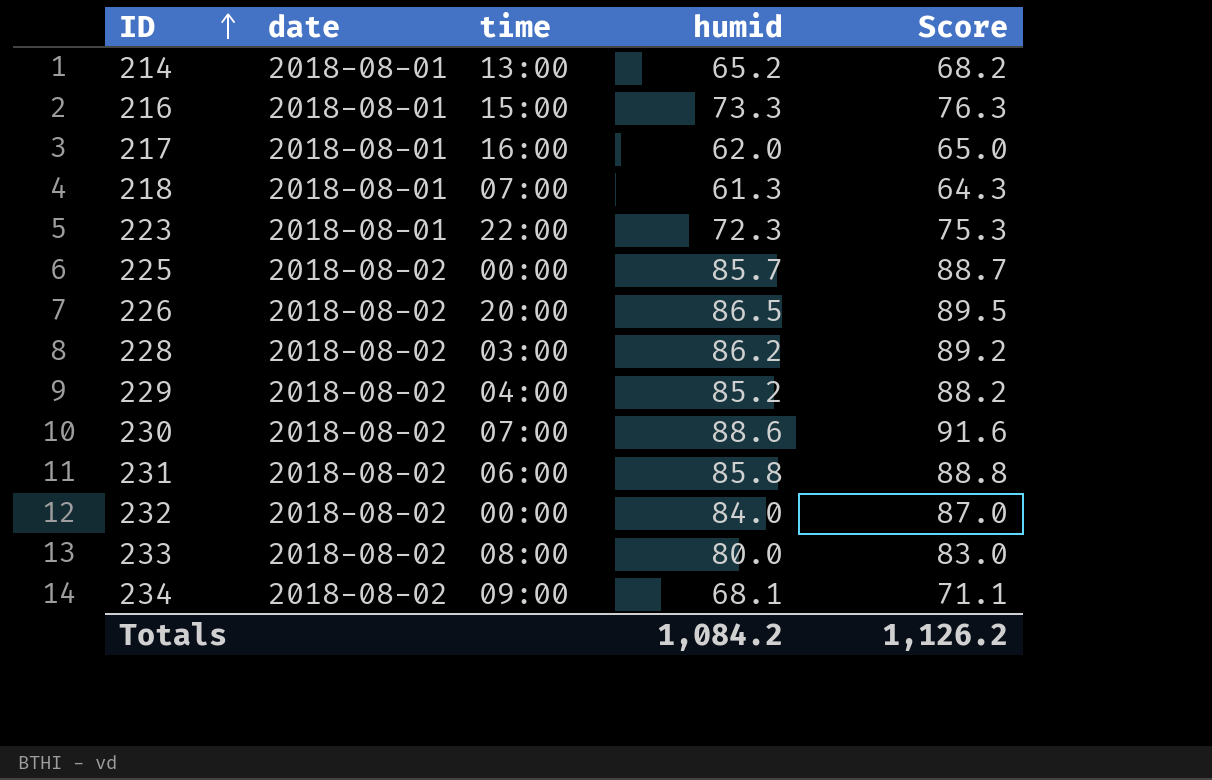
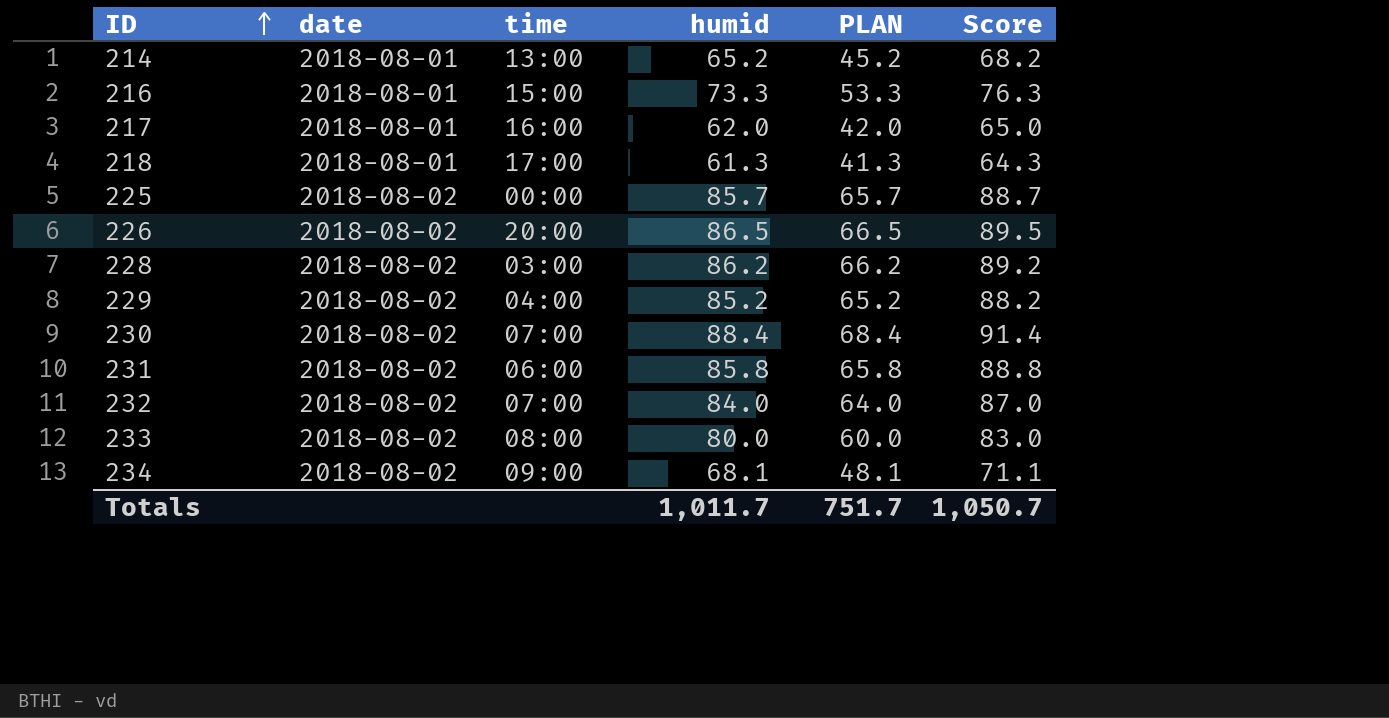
column PLAN | formula: none -> [humid] - 20
row 223: 2018-08-01 | 22:00 | 72.3 | 75.3 -> none
218 | time: 07:00 -> 17:00
230 | humid: 88.6 -> 88.4
230 | Score: 91.6 -> 91.4
232 | time: 00:00 -> 07:00
Totals | humid: 1,084.2 -> 1,011.7
Totals | Score: 1,126.2 -> 1,050.7

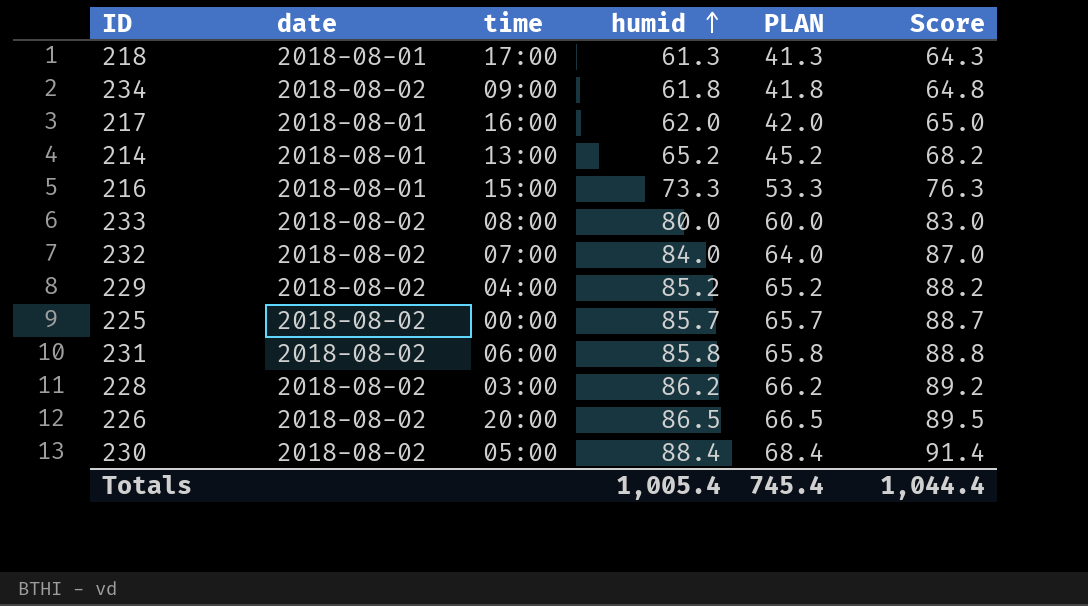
row order: ID ascending -> humid ascending
234 | humid: 68.1 -> 61.8
234 | PLAN: 48.1 -> 41.8
234 | Score: 71.1 -> 64.8
230 | time: 07:00 -> 05:00
Totals | humid: 1,011.7 -> 1,005.4
Totals | PLAN: 751.7 -> 745.4
Totals | Score: 1,050.7 -> 1,044.4

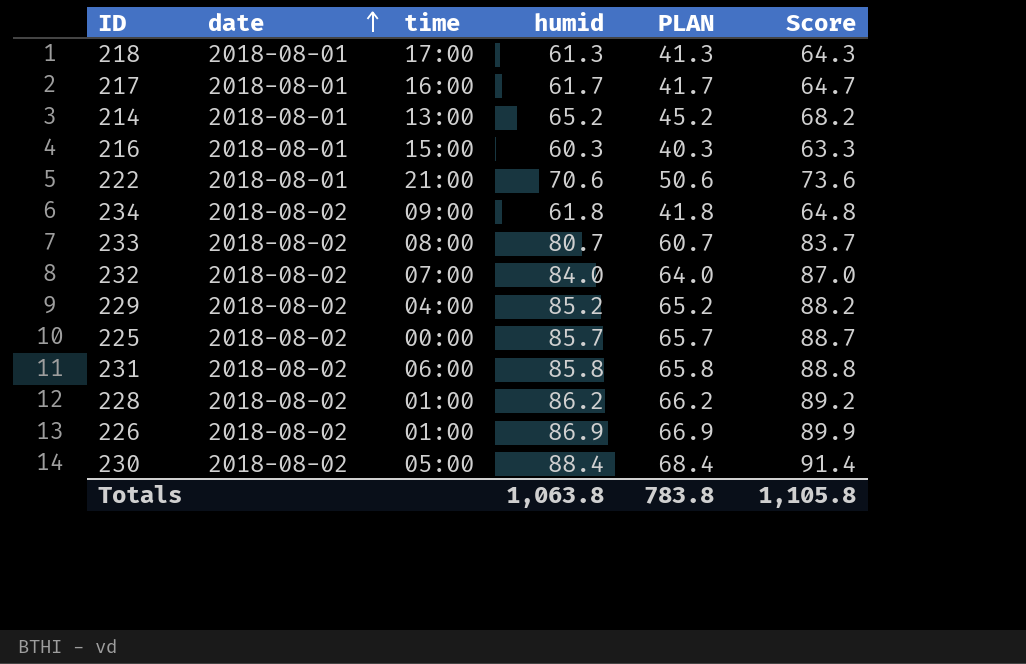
row order: humid ascending -> date ascending
217 | humid: 62.0 -> 61.7
217 | PLAN: 42.0 -> 41.7
217 | Score: 65.0 -> 64.7
216 | humid: 73.3 -> 60.3
216 | PLAN: 53.3 -> 40.3
216 | Score: 76.3 -> 63.3
row 222: none -> 2018-08-01 | 21:00 | 70.6 | 50.6 | 73.6
233 | humid: 80.0 -> 80.7
233 | PLAN: 60.0 -> 60.7
233 | Score: 83.0 -> 83.7
228 | time: 03:00 -> 01:00
226 | time: 20:00 -> 01:00
226 | humid: 86.5 -> 86.9
226 | PLAN: 66.5 -> 66.9
226 | Score: 89.5 -> 89.9
Totals | humid: 1,005.4 -> 1,063.8
Totals | PLAN: 745.4 -> 783.8
Totals | Score: 1,044.4 -> 1,105.8

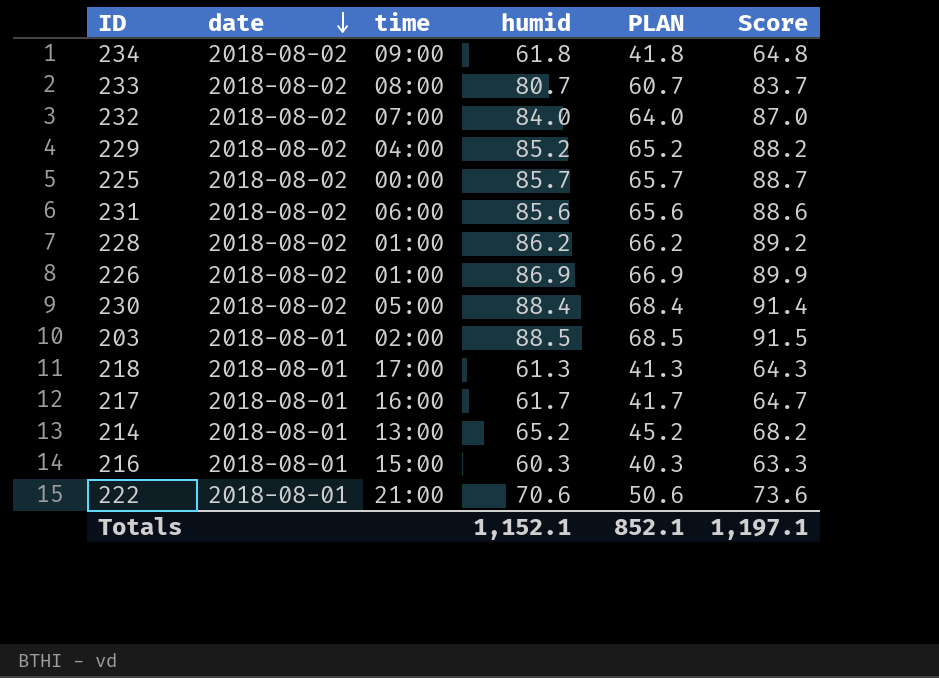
row order: date ascending -> date descending
231 | humid: 85.8 -> 85.6
231 | PLAN: 65.8 -> 65.6
231 | Score: 88.8 -> 88.6
row 203: none -> 2018-08-01 | 02:00 | 88.5 | 68.5 | 91.5
Totals | humid: 1,063.8 -> 1,152.1
Totals | PLAN: 783.8 -> 852.1
Totals | Score: 1,105.8 -> 1,197.1

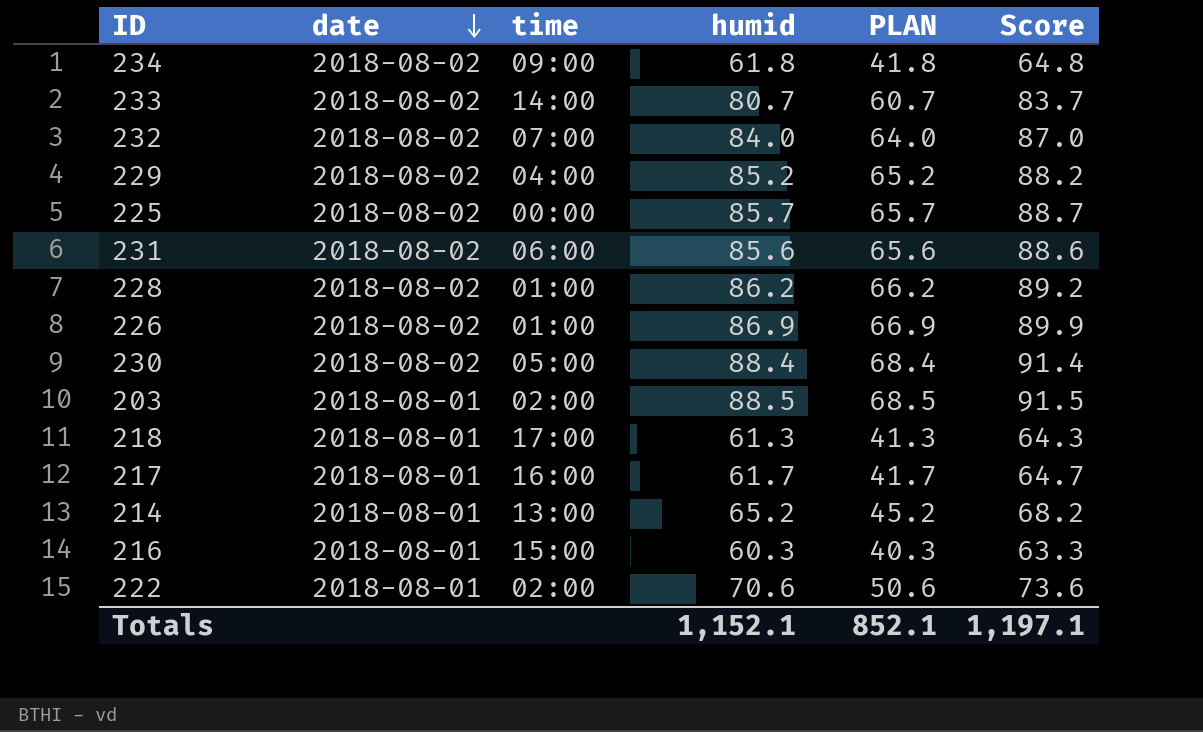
233 | time: 08:00 -> 14:00
222 | time: 21:00 -> 02:00

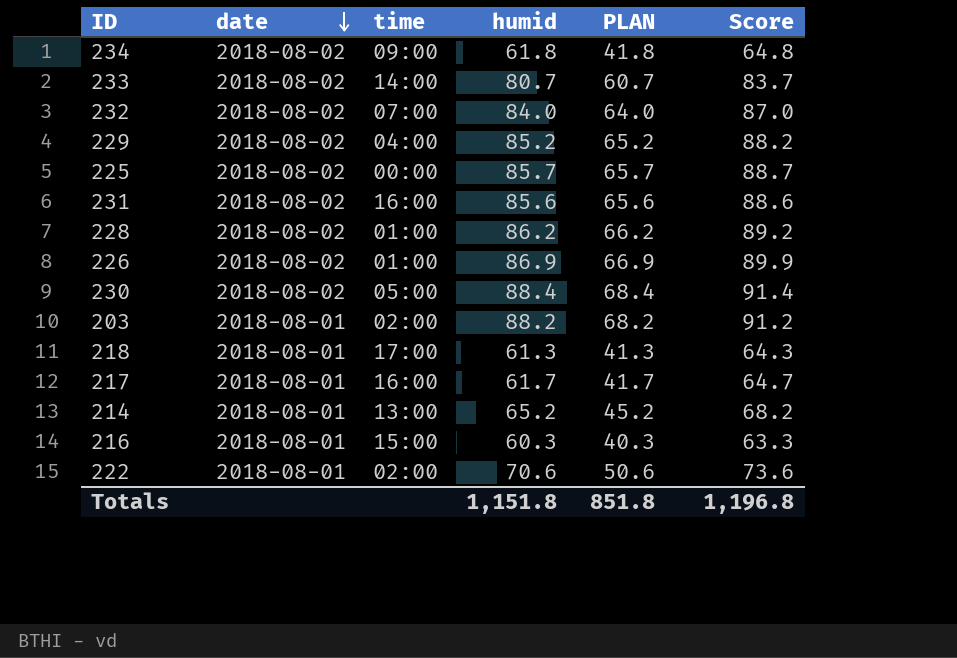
231 | time: 06:00 -> 16:00
203 | humid: 88.5 -> 88.2
203 | PLAN: 68.5 -> 68.2
203 | Score: 91.5 -> 91.2
Totals | humid: 1,152.1 -> 1,151.8
Totals | PLAN: 852.1 -> 851.8
Totals | Score: 1,197.1 -> 1,196.8

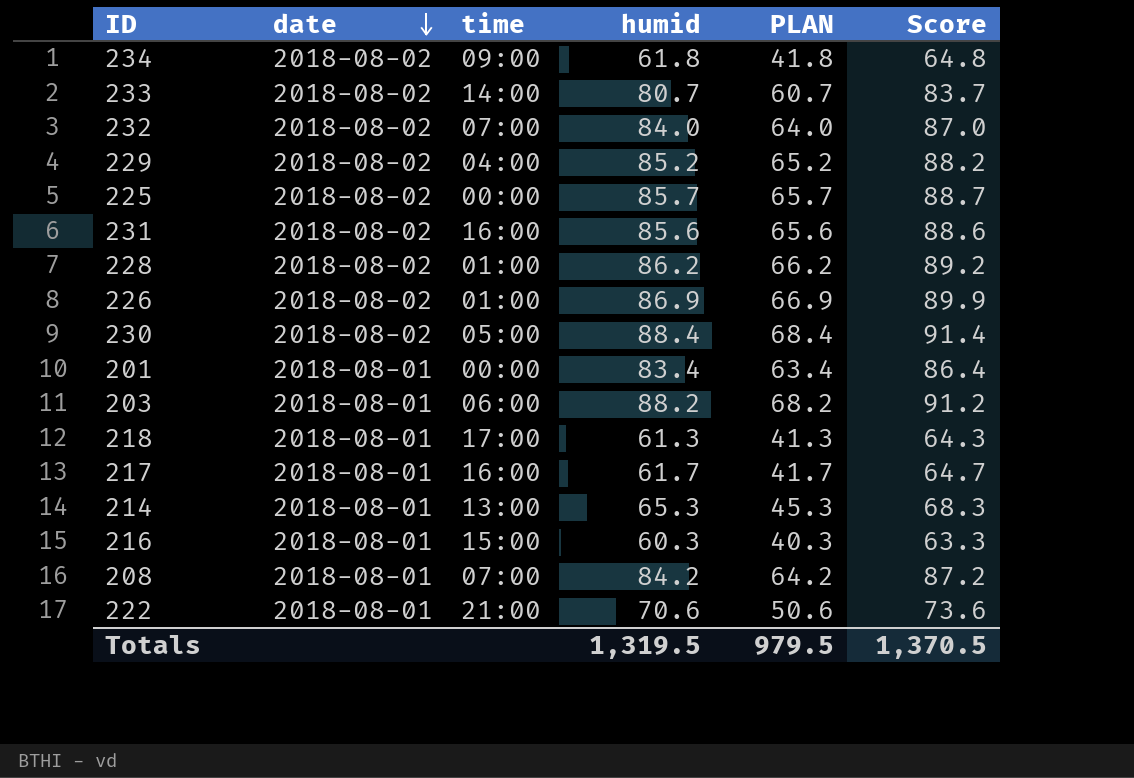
row 201: none -> 2018-08-01 | 00:00 | 83.4 | 63.4 | 86.4
203 | time: 02:00 -> 06:00
214 | humid: 65.2 -> 65.3
214 | PLAN: 45.2 -> 45.3
214 | Score: 68.2 -> 68.3
row 208: none -> 2018-08-01 | 07:00 | 84.2 | 64.2 | 87.2
222 | time: 02:00 -> 21:00
Totals | humid: 1,151.8 -> 1,319.5
Totals | PLAN: 851.8 -> 979.5
Totals | Score: 1,196.8 -> 1,370.5

